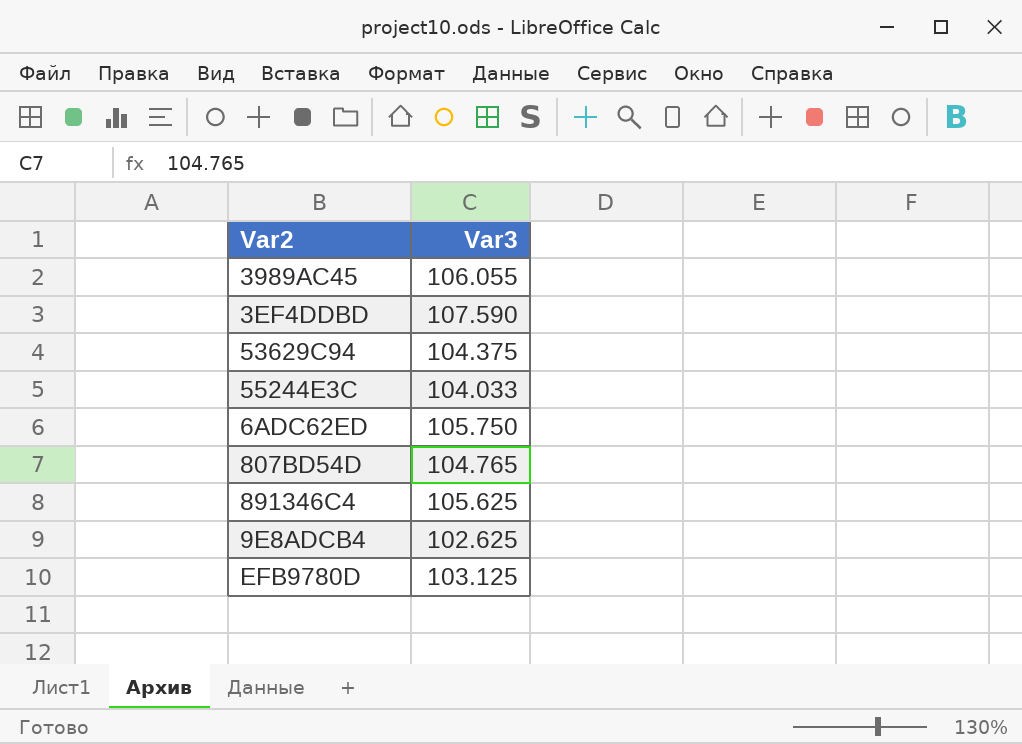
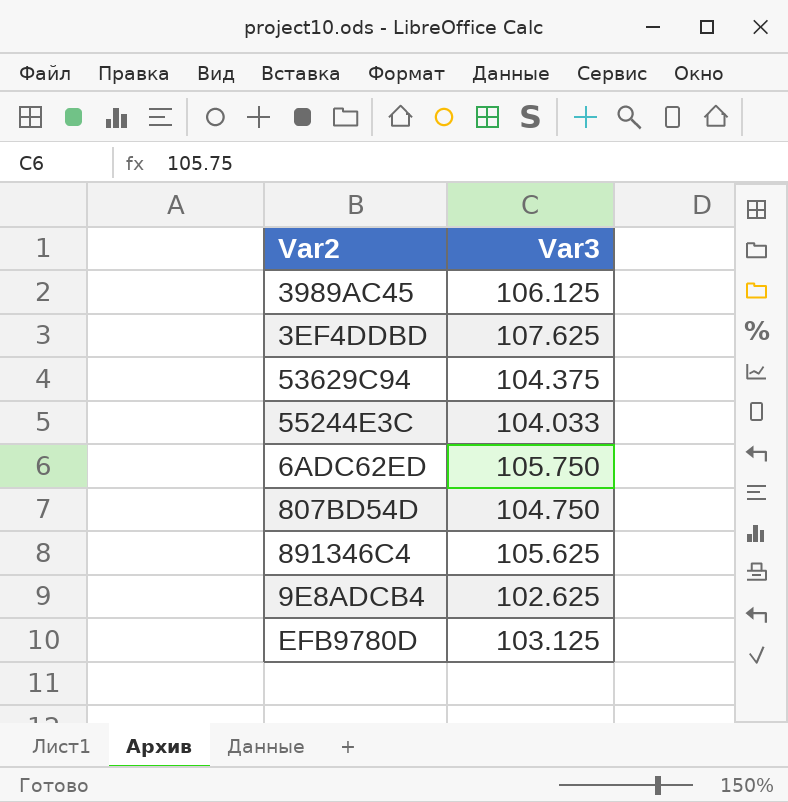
3989AC45 | Var3: 106.055 -> 106.125
3EF4DDBD | Var3: 107.590 -> 107.625
807BD54D | Var3: 104.765 -> 104.750

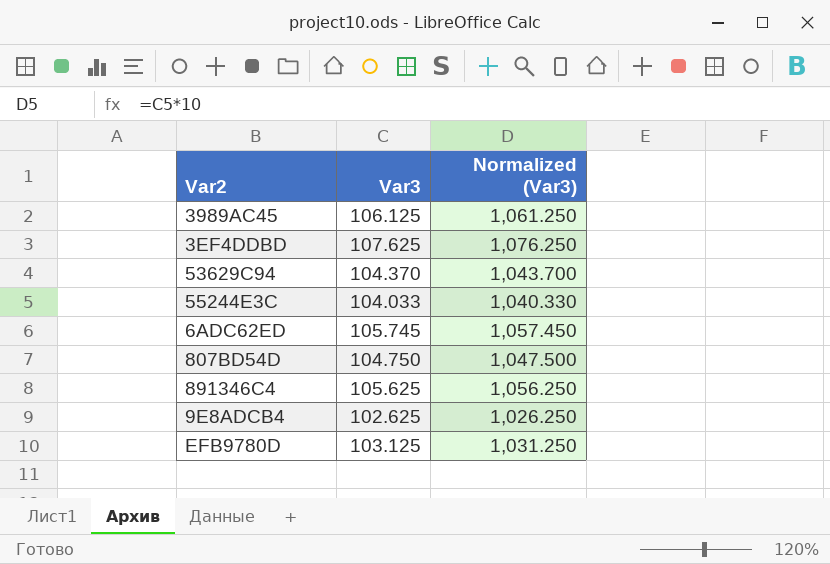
column Normalized (Var3) | formula: none -> [Var3] * 10
53629C94 | Var3: 104.375 -> 104.370
6ADC62ED | Var3: 105.750 -> 105.745

